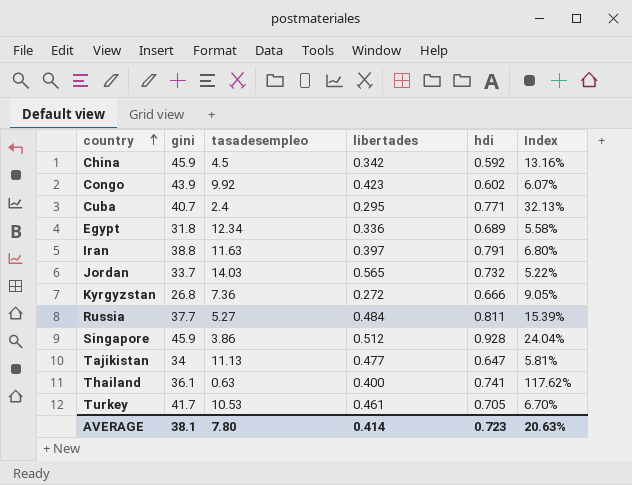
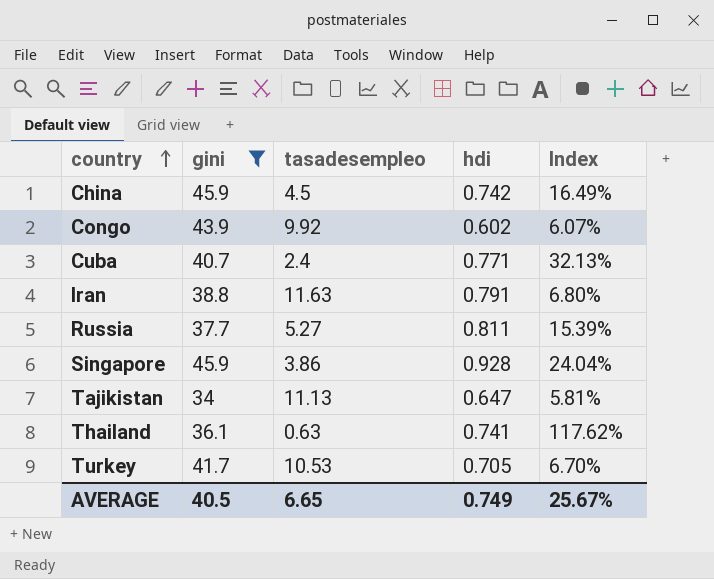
filter: none -> gini >= 34
column libertades | position: 4 -> none
China | hdi: 0.592 -> 0.742
China | Index: 13.16% -> 16.49%
AVERAGE | gini: 38.1 -> 40.5
AVERAGE | tasadesempleo: 7.80 -> 6.65
AVERAGE | hdi: 0.723 -> 0.749
AVERAGE | Index: 20.63% -> 25.67%

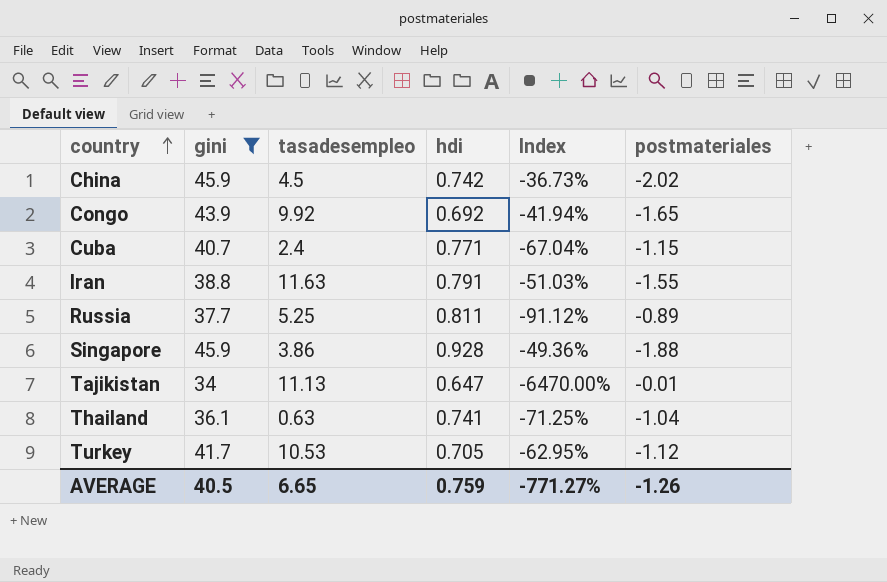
column Index | formula: [hdi] / [tasadesempleo] -> [hdi] / [postmateriales]
column postmateriales | position: none -> 6
Congo | hdi: 0.602 -> 0.692
Russia | tasadesempleo: 5.27 -> 5.25
AVERAGE | hdi: 0.749 -> 0.759
AVERAGE | Index: 25.67% -> -771.27%

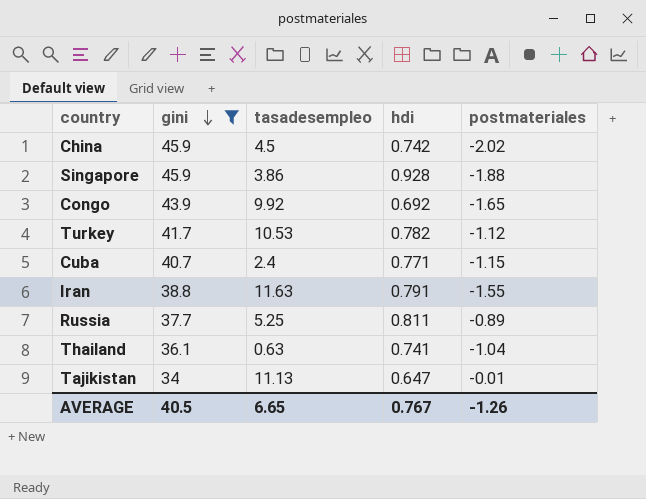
row order: country ascending -> gini descending
column Index | formula: [hdi] / [postmateriales] -> none
Turkey | hdi: 0.705 -> 0.782
AVERAGE | hdi: 0.759 -> 0.767

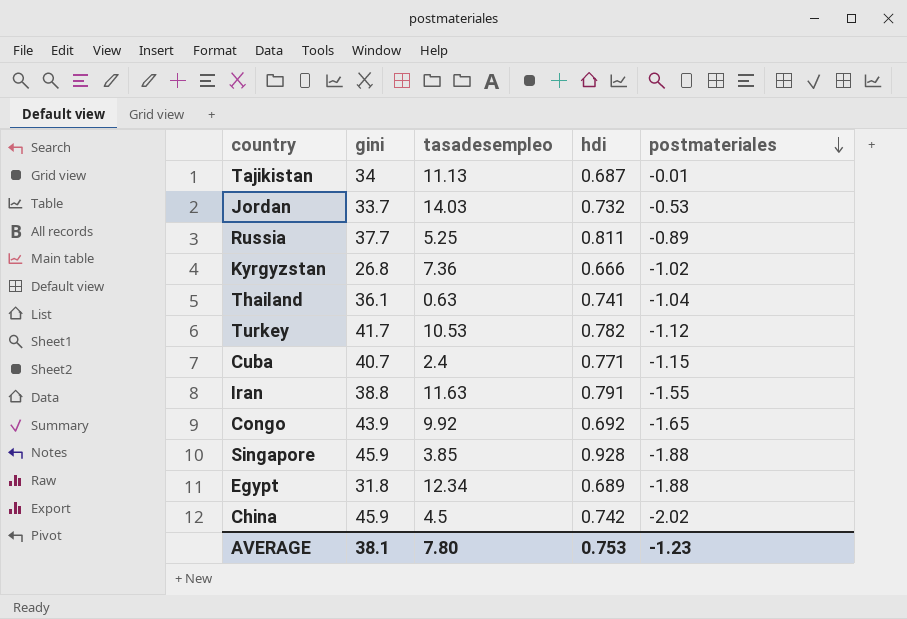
filter: gini >= 34 -> none
row order: gini descending -> postmateriales descending
Tajikistan | hdi: 0.647 -> 0.687
Singapore | tasadesempleo: 3.86 -> 3.85
AVERAGE | gini: 40.5 -> 38.1
AVERAGE | tasadesempleo: 6.65 -> 7.80
AVERAGE | hdi: 0.767 -> 0.753
AVERAGE | postmateriales: -1.26 -> -1.23

